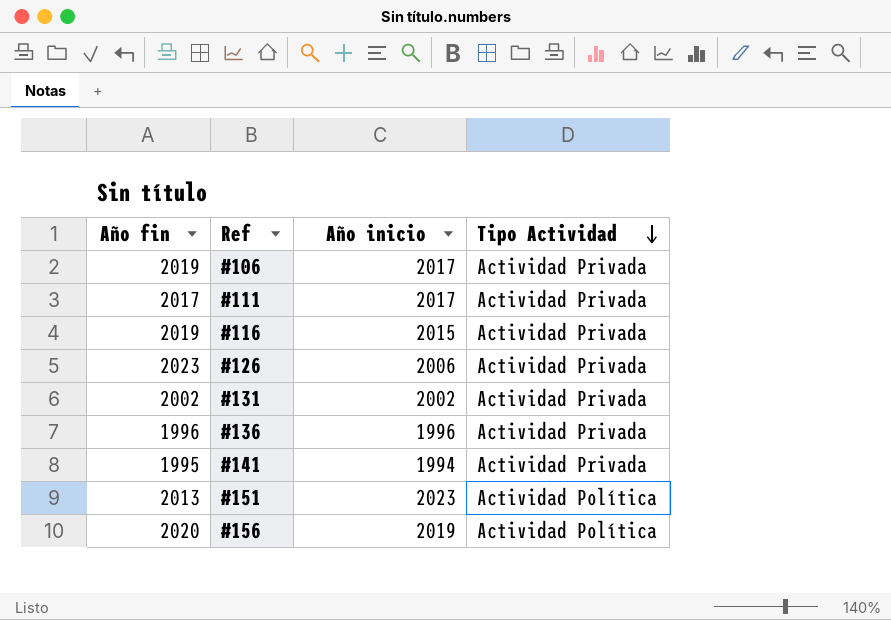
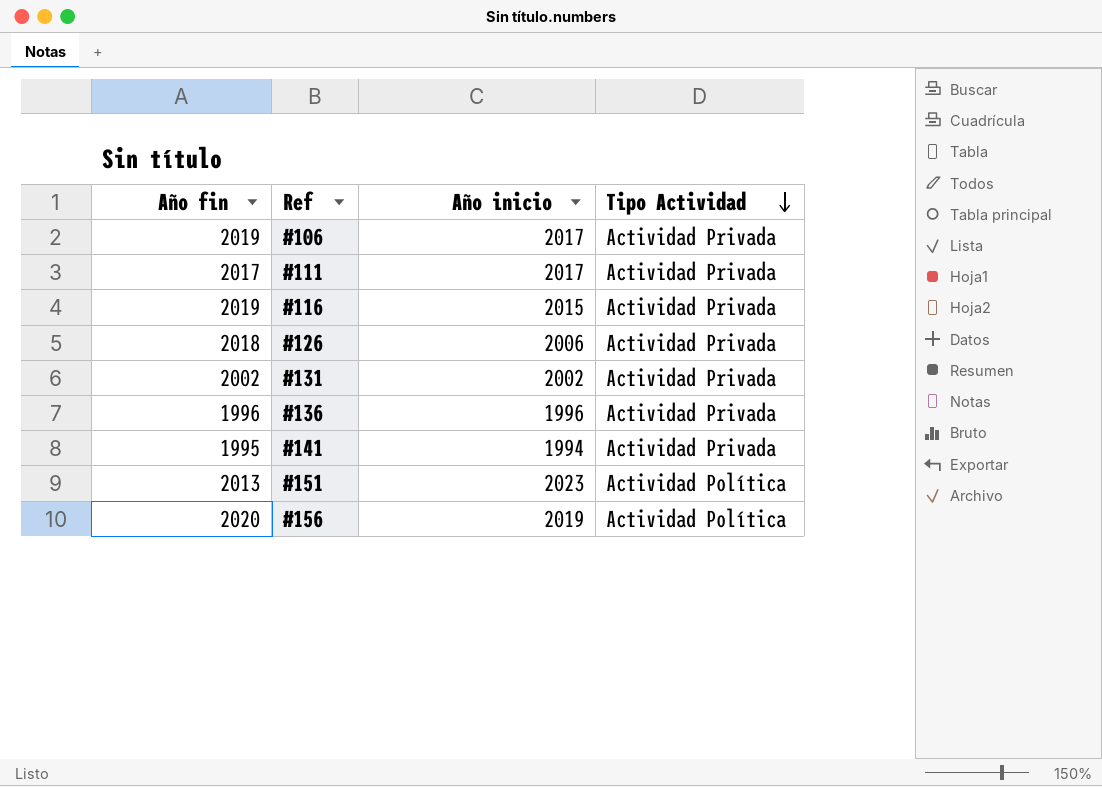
#126 | Año fin: 2023 -> 2018

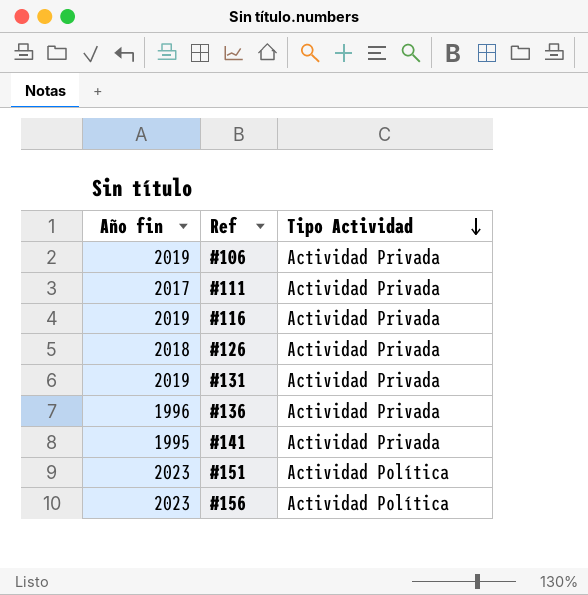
column Año inicio | position: 3 -> none
#131 | Año fin: 2002 -> 2019
#151 | Año fin: 2013 -> 2023
#156 | Año fin: 2020 -> 2023

